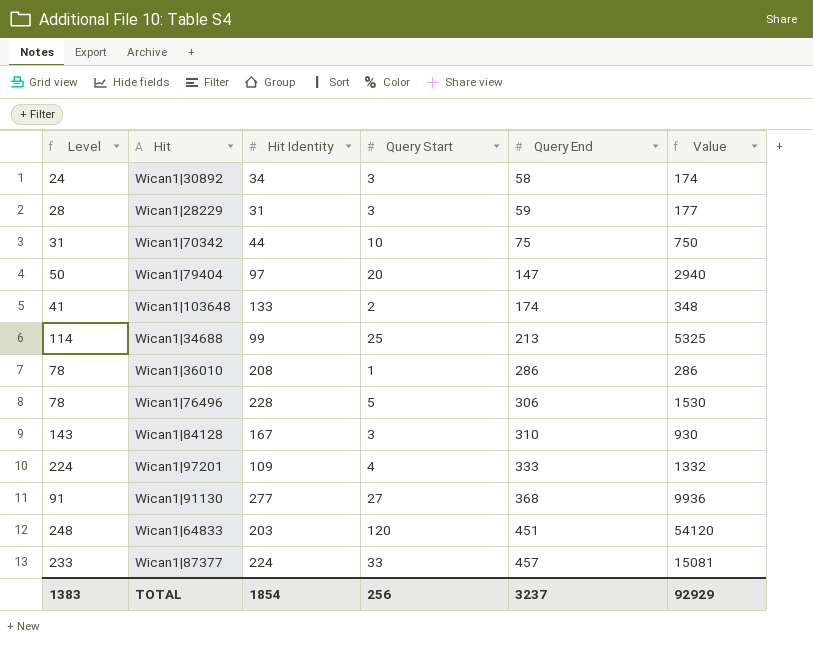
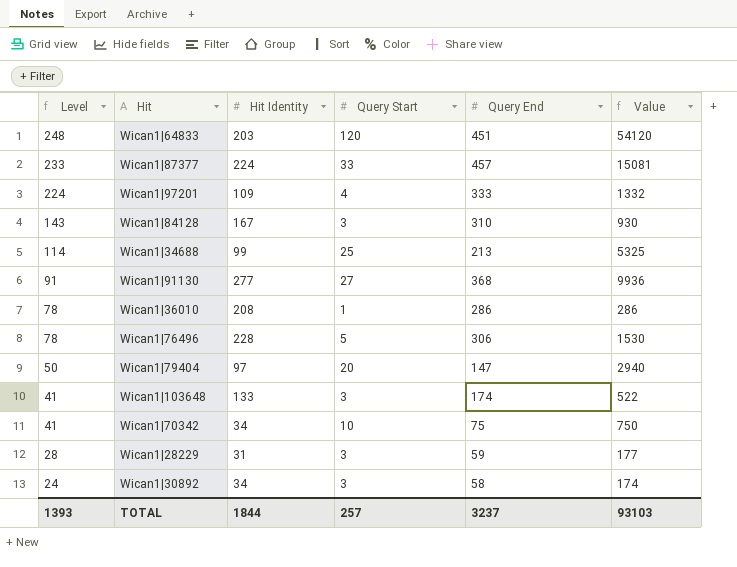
row order: Query End ascending -> Level descending
Wican1|103648 | Query Start: 2 -> 3
Wican1|103648 | Value: 348 -> 522
Wican1|70342 | Level: 31 -> 41
Wican1|70342 | Hit Identity: 44 -> 34
TOTAL | Level: 1383 -> 1393
TOTAL | Hit Identity: 1854 -> 1844
TOTAL | Query Start: 256 -> 257
TOTAL | Value: 92929 -> 93103

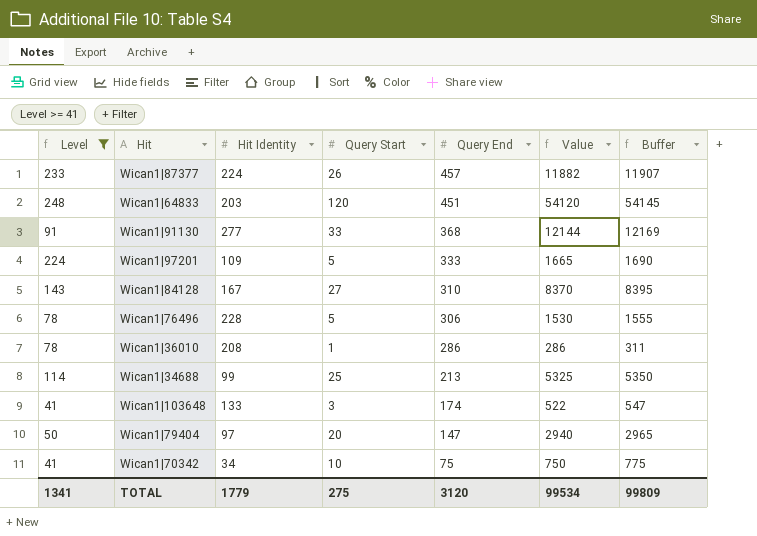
filter: none -> Level >= 41
row order: Level descending -> Query End descending
column Buffer | formula: none -> [Value] + 25
Wican1|87377 | Query Start: 33 -> 26
Wican1|87377 | Value: 15081 -> 11882
Wican1|91130 | Query Start: 27 -> 33
Wican1|91130 | Value: 9936 -> 12144
Wican1|97201 | Query Start: 4 -> 5
Wican1|97201 | Value: 1332 -> 1665
Wican1|84128 | Query Start: 3 -> 27
Wican1|84128 | Value: 930 -> 8370
TOTAL | Level: 1393 -> 1341
TOTAL | Hit Identity: 1844 -> 1779
TOTAL | Query Start: 257 -> 275
TOTAL | Query End: 3237 -> 3120
TOTAL | Value: 93103 -> 99534

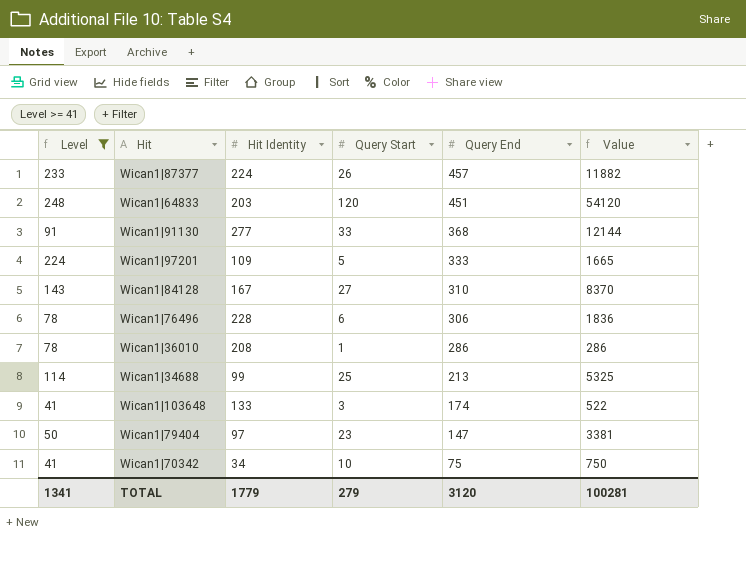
column Buffer | formula: [Value] + 25 -> none
Wican1|76496 | Query Start: 5 -> 6
Wican1|76496 | Value: 1530 -> 1836
Wican1|79404 | Query Start: 20 -> 23
Wican1|79404 | Value: 2940 -> 3381
TOTAL | Query Start: 275 -> 279
TOTAL | Value: 99534 -> 100281

